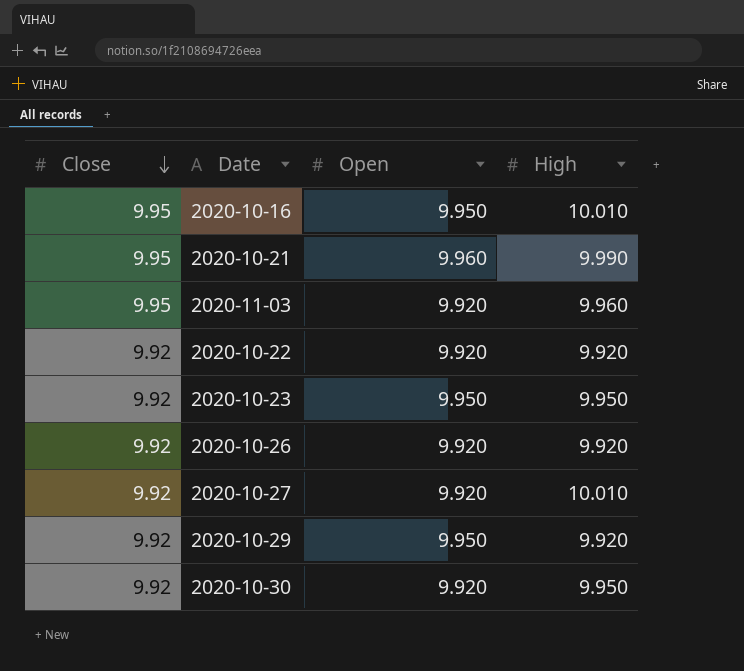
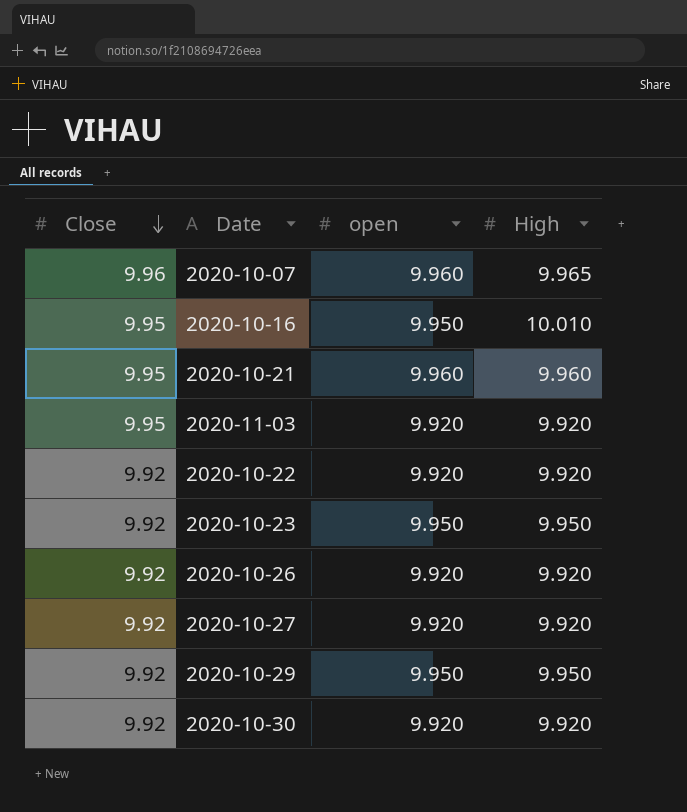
column name: Open -> open
row 2020-10-07: none -> 9.96 | 9.960 | 9.965
2020-10-21 | High: 9.990 -> 9.960
2020-11-03 | High: 9.960 -> 9.920
2020-10-27 | High: 10.010 -> 9.920
2020-10-29 | High: 9.920 -> 9.950
2020-10-30 | High: 9.950 -> 9.920

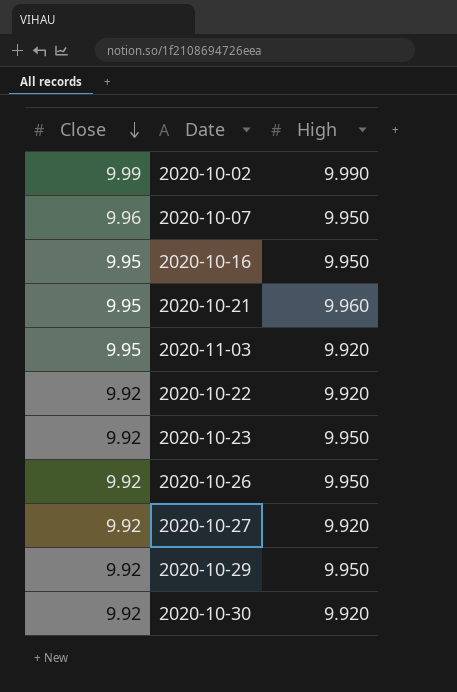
column open | position: 3 -> none
row 2020-10-02: none -> 9.99 | 9.990
2020-10-07 | High: 9.965 -> 9.950
2020-10-16 | High: 10.010 -> 9.950
2020-10-26 | High: 9.920 -> 9.950

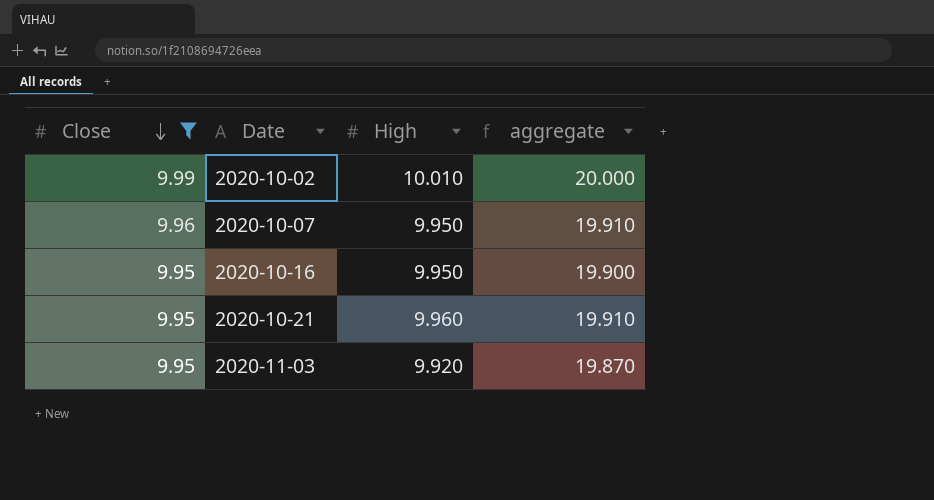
filter: none -> Close != 9.92
column aggregate | formula: none -> [Close] + [High]
2020-10-02 | High: 9.990 -> 10.010

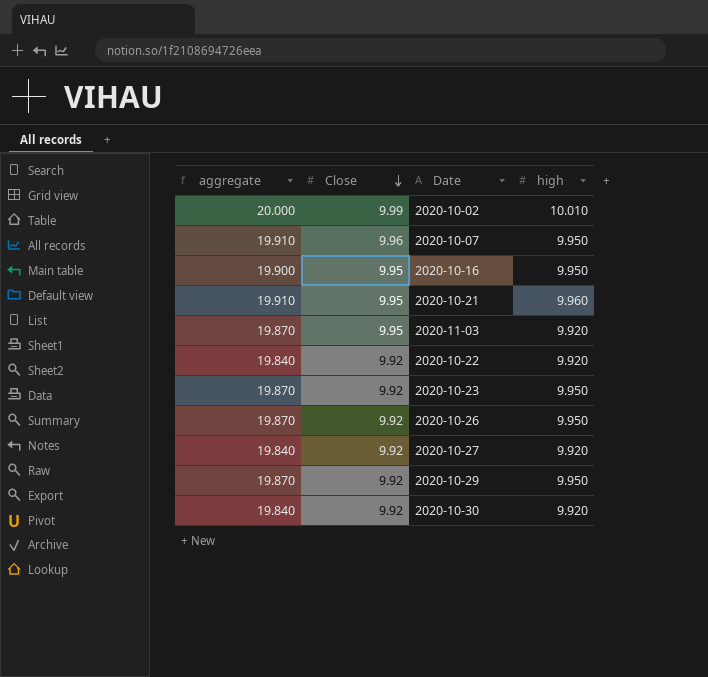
filter: Close != 9.92 -> none
column aggregate | position: 4 -> 1
column name: High -> high

